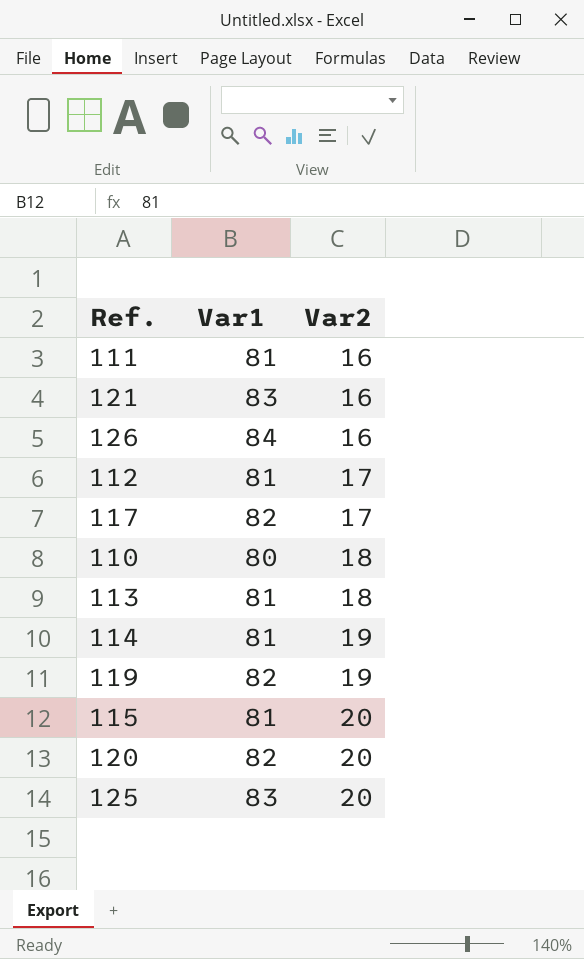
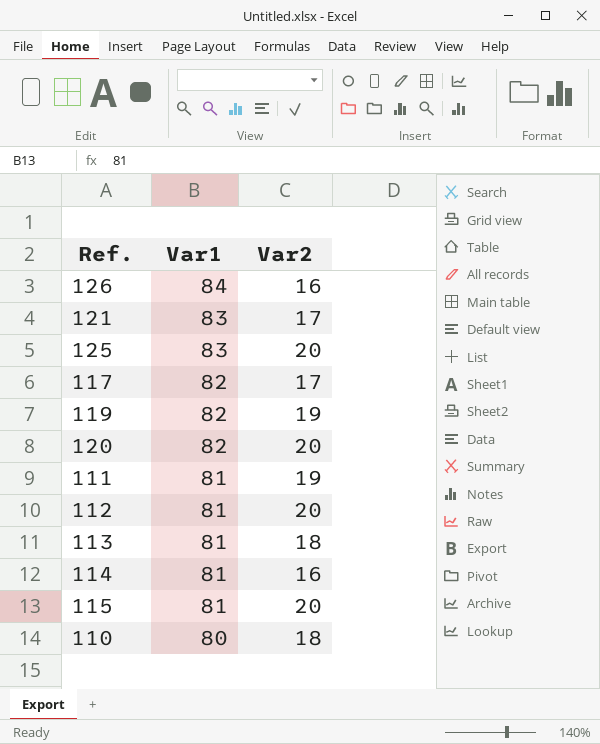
row order: Var2 ascending -> Var1 descending
121 | Var2: 16 -> 17
111 | Var2: 16 -> 19
112 | Var2: 17 -> 20
114 | Var2: 19 -> 16

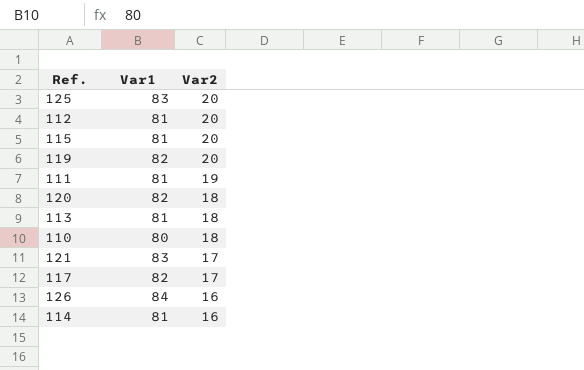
row order: Var1 descending -> Var2 descending
119 | Var2: 19 -> 20
120 | Var2: 20 -> 18

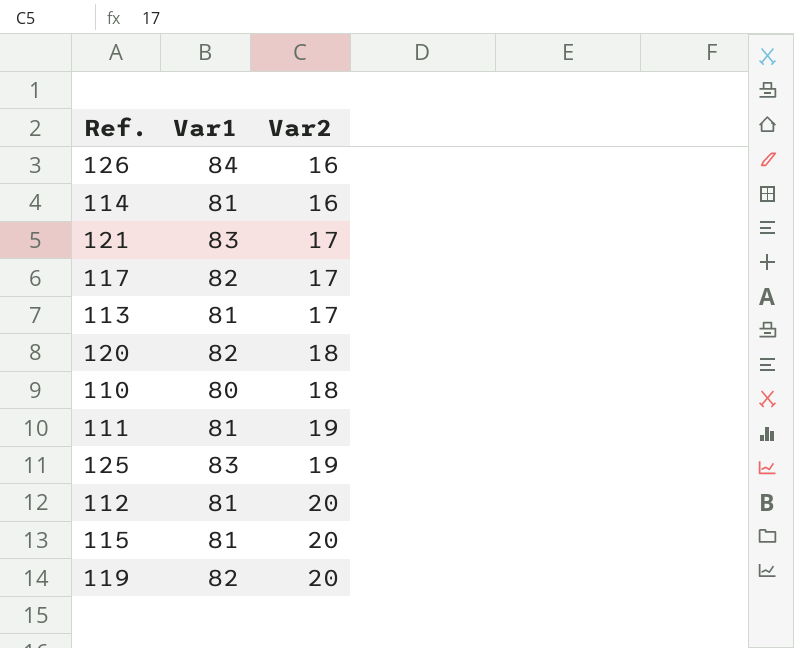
row order: Var2 descending -> Var2 ascending
113 | Var2: 18 -> 17
125 | Var2: 20 -> 19

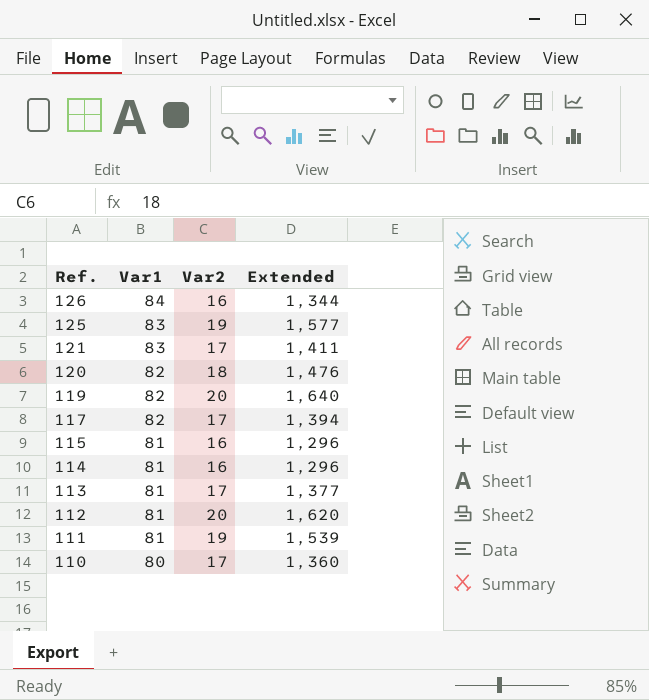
row order: Var2 ascending -> Ref. descending
column Extended | formula: none -> [Var1] * [Var2]
115 | Var2: 20 -> 16
110 | Var2: 18 -> 17

